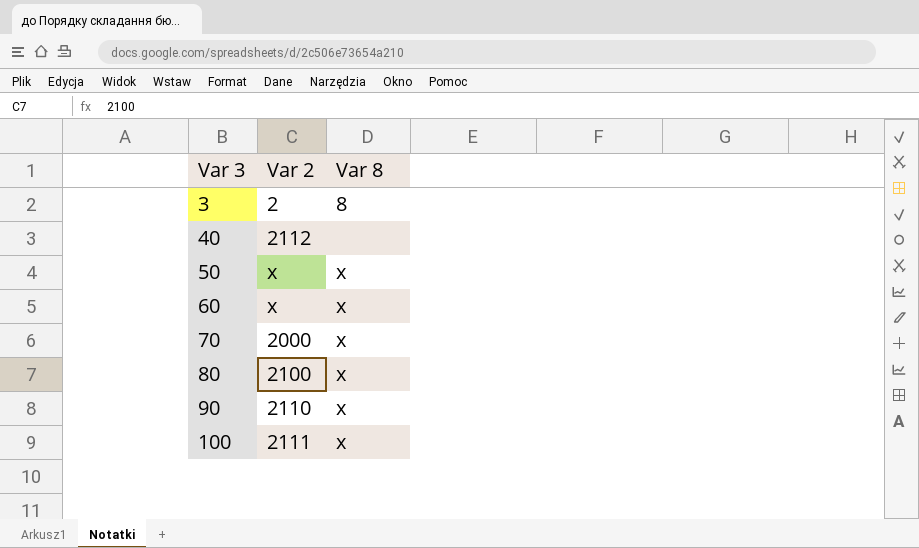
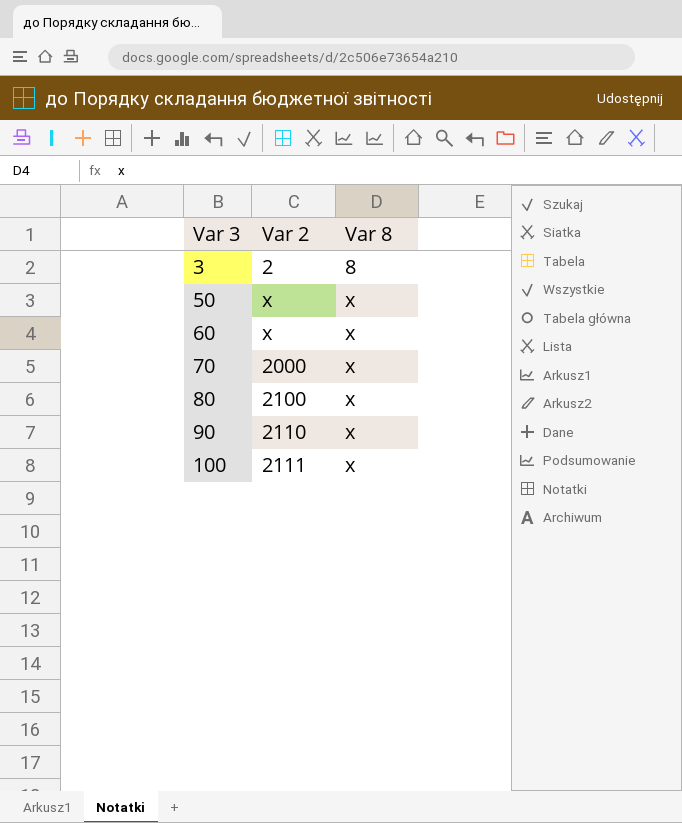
row 40: 2112 | none -> none

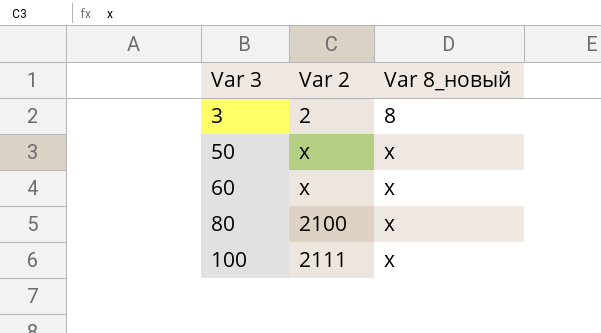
column name: Var 8 -> Var 8_новый
row 70: 2000 | х -> none
row 90: 2110 | х -> none

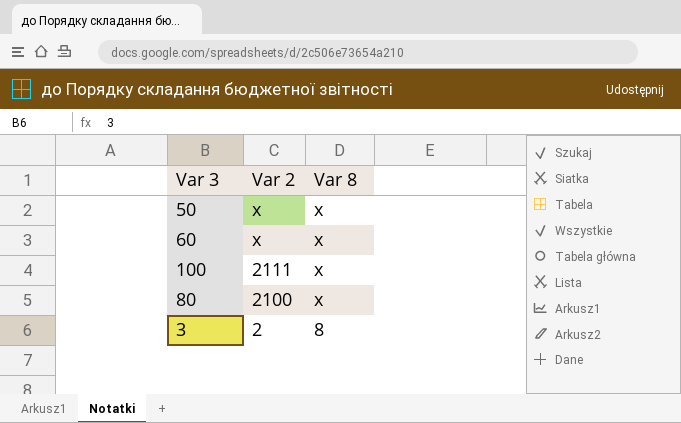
row order: Var 3 ascending -> Var 2 descending
column name: Var 8_новый -> Var 8

